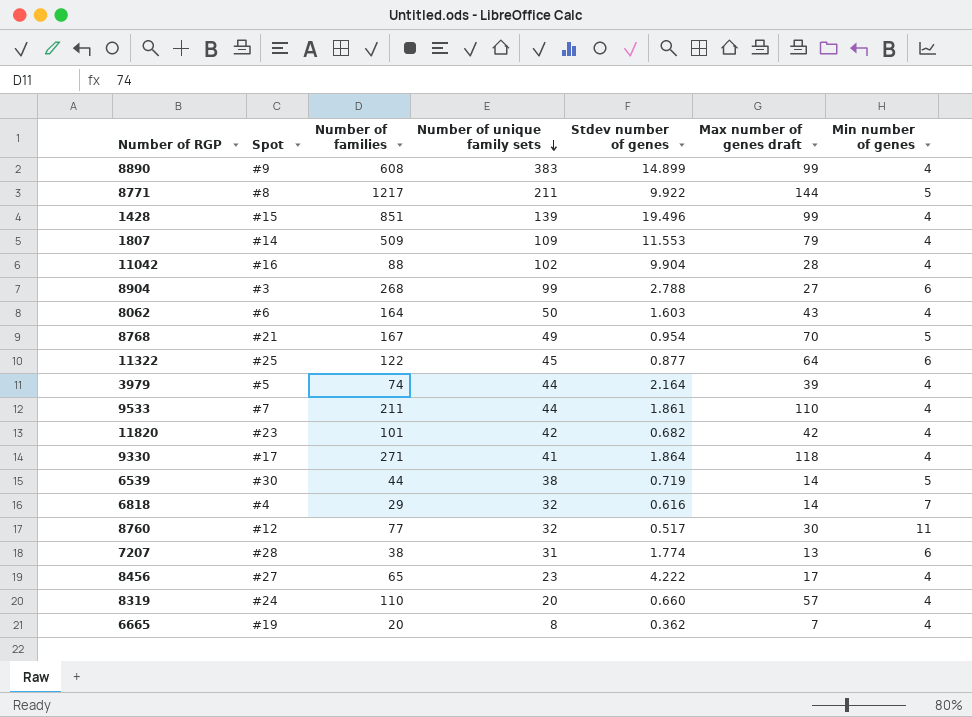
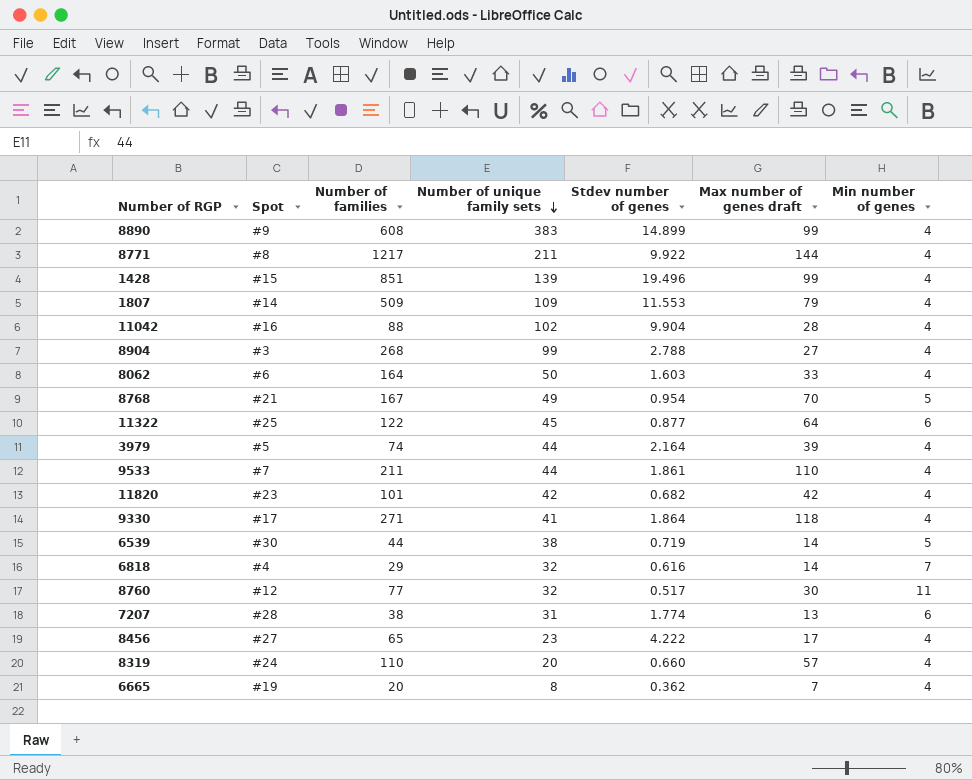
8771 | Min number of genes: 5 -> 4
8904 | Min number of genes: 6 -> 4
8062 | Max number of genes draft: 43 -> 33

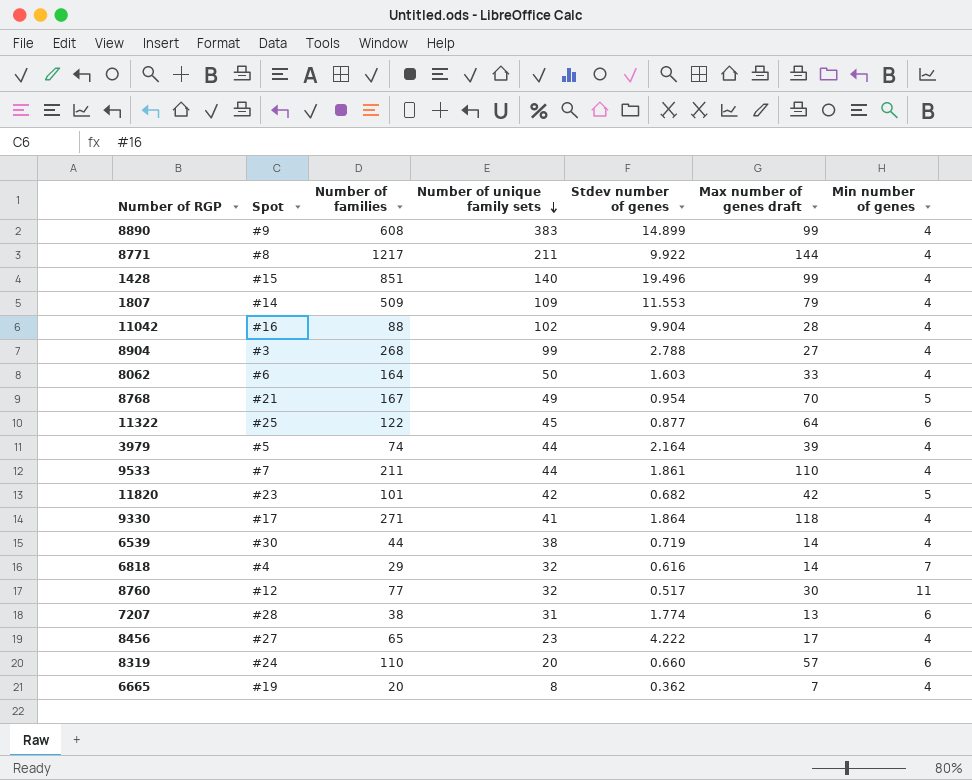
1428 | Number of unique family sets: 139 -> 140
11820 | Min number of genes: 4 -> 5
6539 | Min number of genes: 5 -> 4
8319 | Min number of genes: 4 -> 6

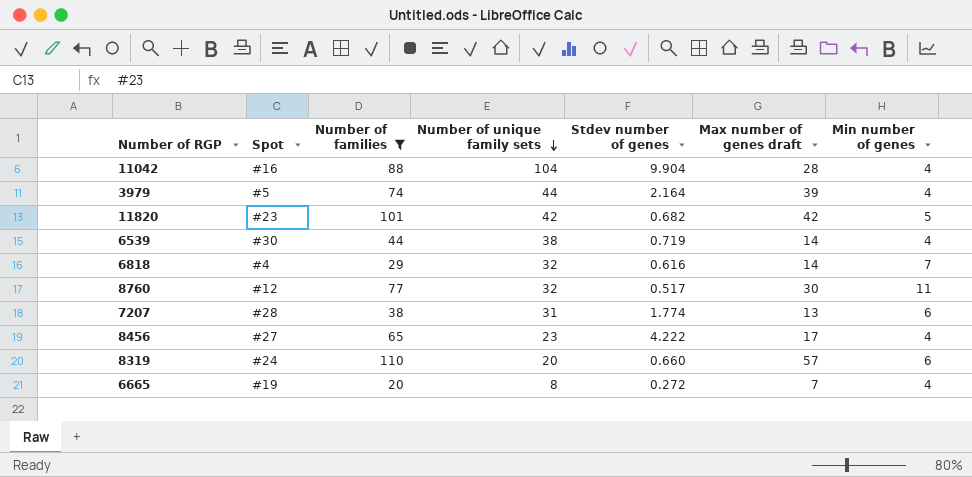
filter: none -> Number of families <= 110
11042 | Number of unique family sets: 102 -> 104
6665 | Stdev number of genes: 0.362 -> 0.272

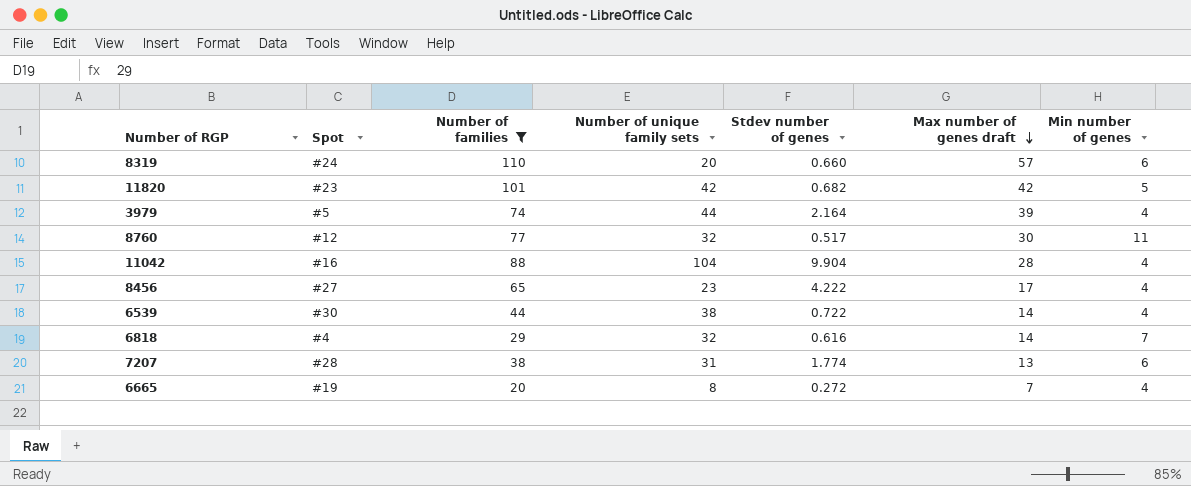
row order: Number of unique family sets descending -> Max number of genes draft descending
6539 | Stdev number of genes: 0.719 -> 0.722

